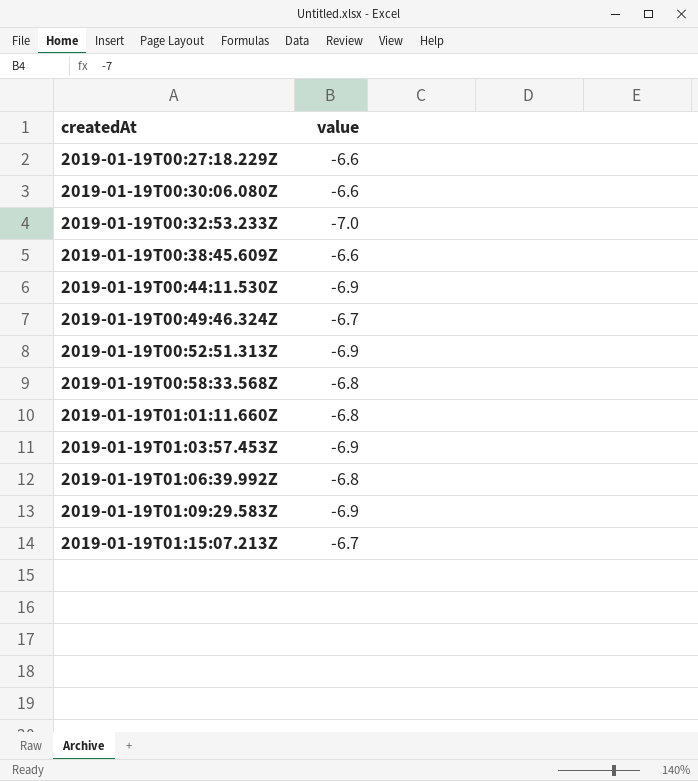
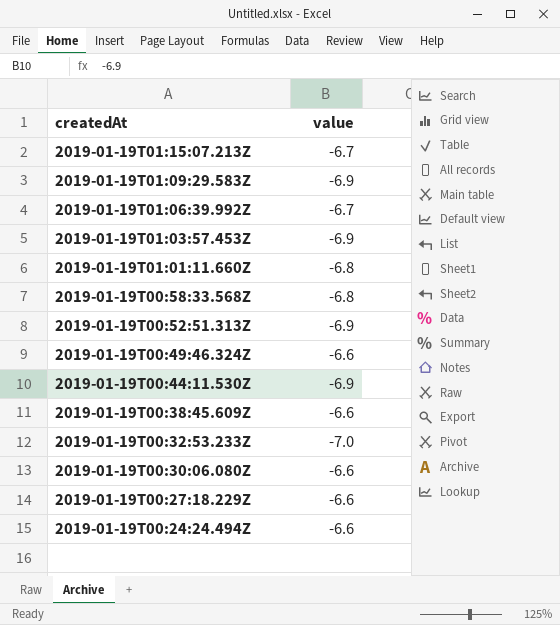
row order: createdAt ascending -> createdAt descending
2019-01-19T01:06:39.992Z | value: -6.8 -> -6.7
2019-01-19T00:49:46.324Z | value: -6.7 -> -6.6
row 2019-01-19T00:24:24.494Z: none -> -6.6

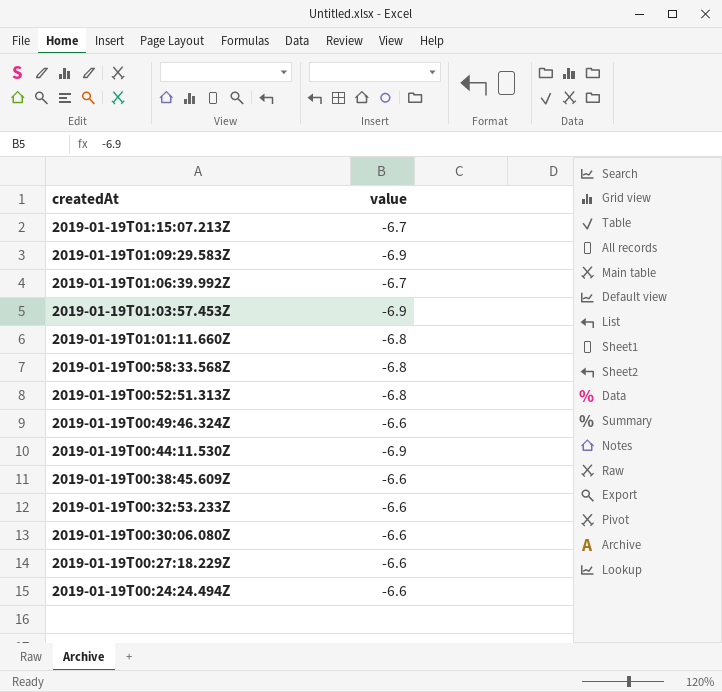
2019-01-19T00:52:51.313Z | value: -6.9 -> -6.8
2019-01-19T00:32:53.233Z | value: -7.0 -> -6.6

